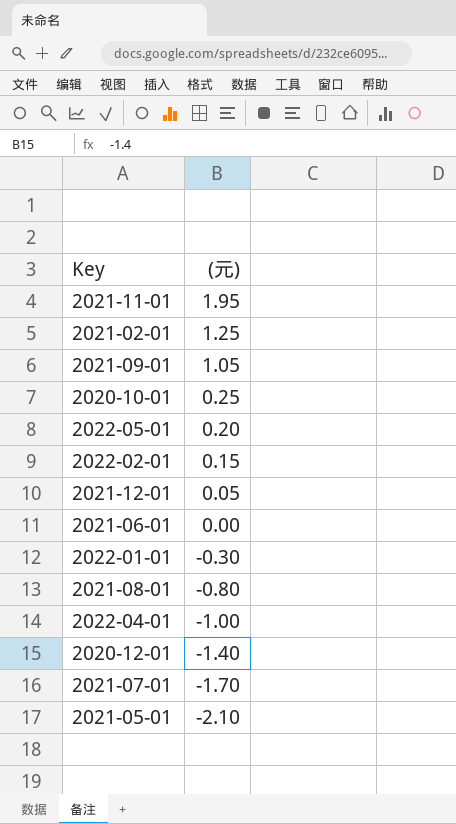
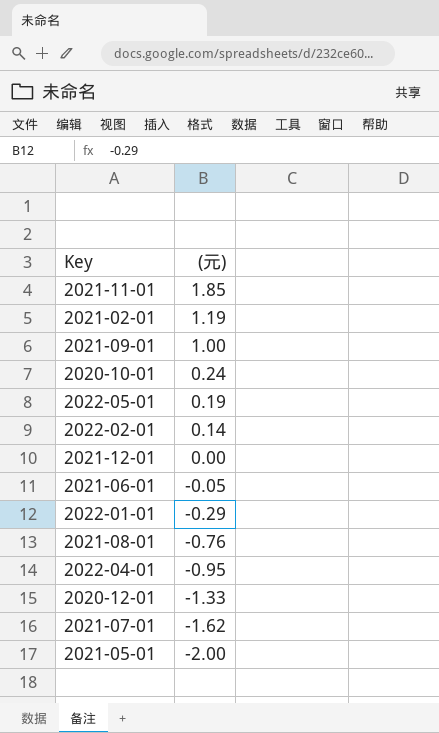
2021-11-01 | (元): 1.95 -> 1.85
2021-02-01 | (元): 1.25 -> 1.19
2021-09-01 | (元): 1.05 -> 1.00
2020-10-01 | (元): 0.25 -> 0.24
2022-05-01 | (元): 0.20 -> 0.19
2022-02-01 | (元): 0.15 -> 0.14
2021-12-01 | (元): 0.05 -> 0.00
2021-06-01 | (元): 0.00 -> -0.05
2022-01-01 | (元): -0.30 -> -0.29
2021-08-01 | (元): -0.80 -> -0.76
2022-04-01 | (元): -1.00 -> -0.95
2020-12-01 | (元): -1.40 -> -1.33
2021-07-01 | (元): -1.70 -> -1.62
2021-05-01 | (元): -2.10 -> -2.00

